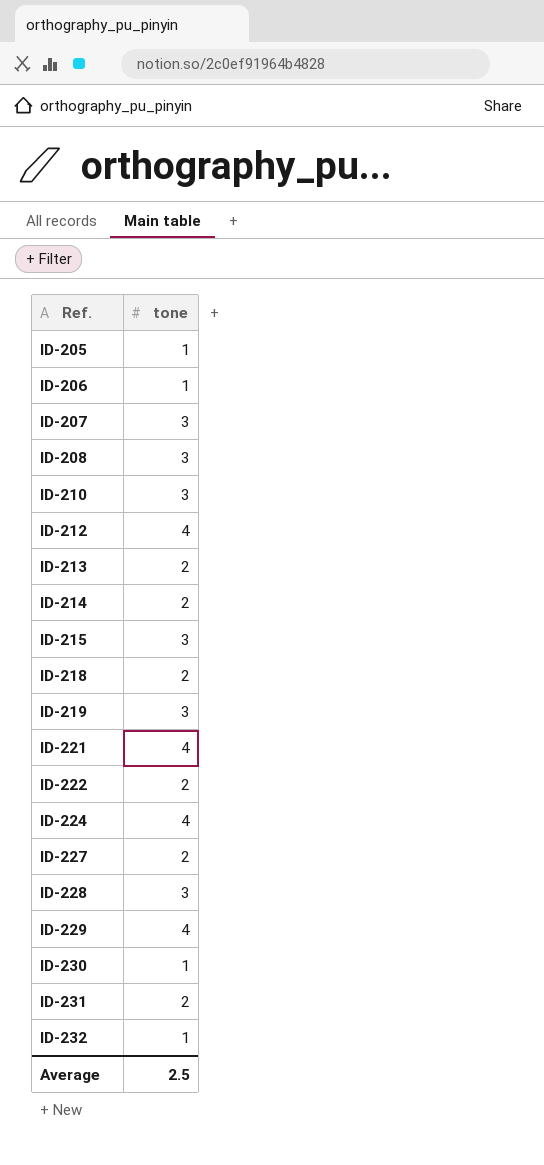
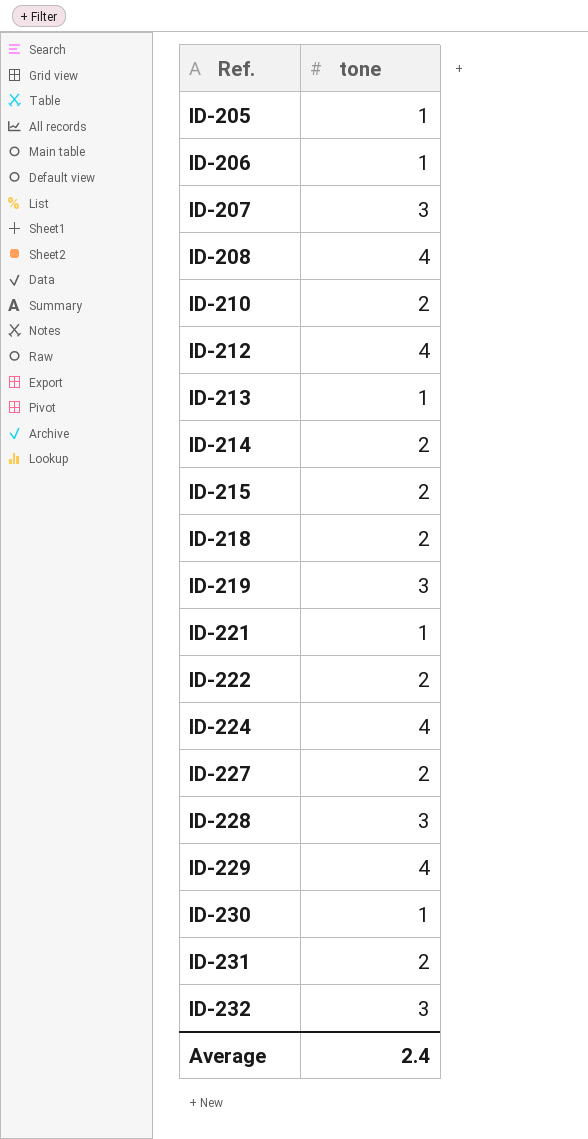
ID-208 | tone: 3 -> 4
ID-210 | tone: 3 -> 2
ID-213 | tone: 2 -> 1
ID-215 | tone: 3 -> 2
ID-221 | tone: 4 -> 1
ID-232 | tone: 1 -> 3
Average | tone: 2.5 -> 2.4

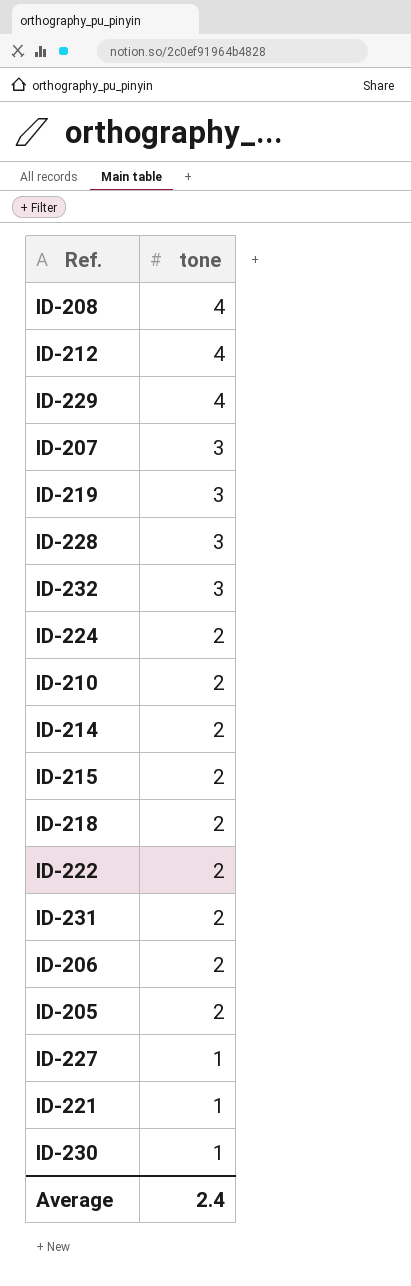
row order: Ref. ascending -> tone descending
row ID-213: 1 -> none
ID-224 | tone: 4 -> 2
ID-206 | tone: 1 -> 2
ID-205 | tone: 1 -> 2
ID-227 | tone: 2 -> 1

